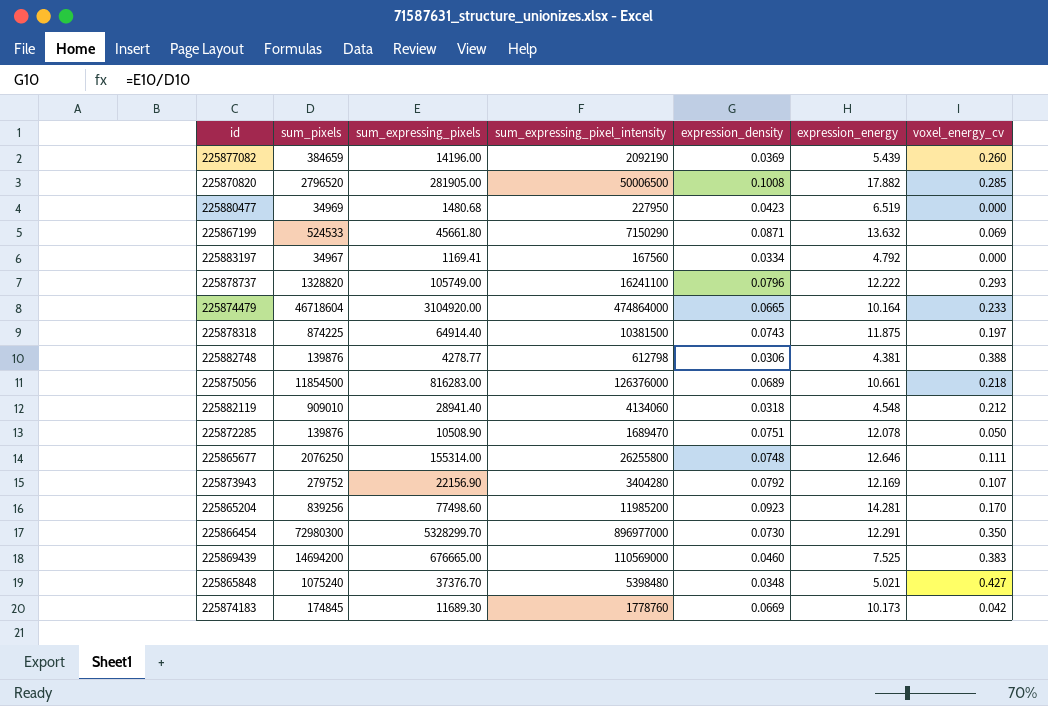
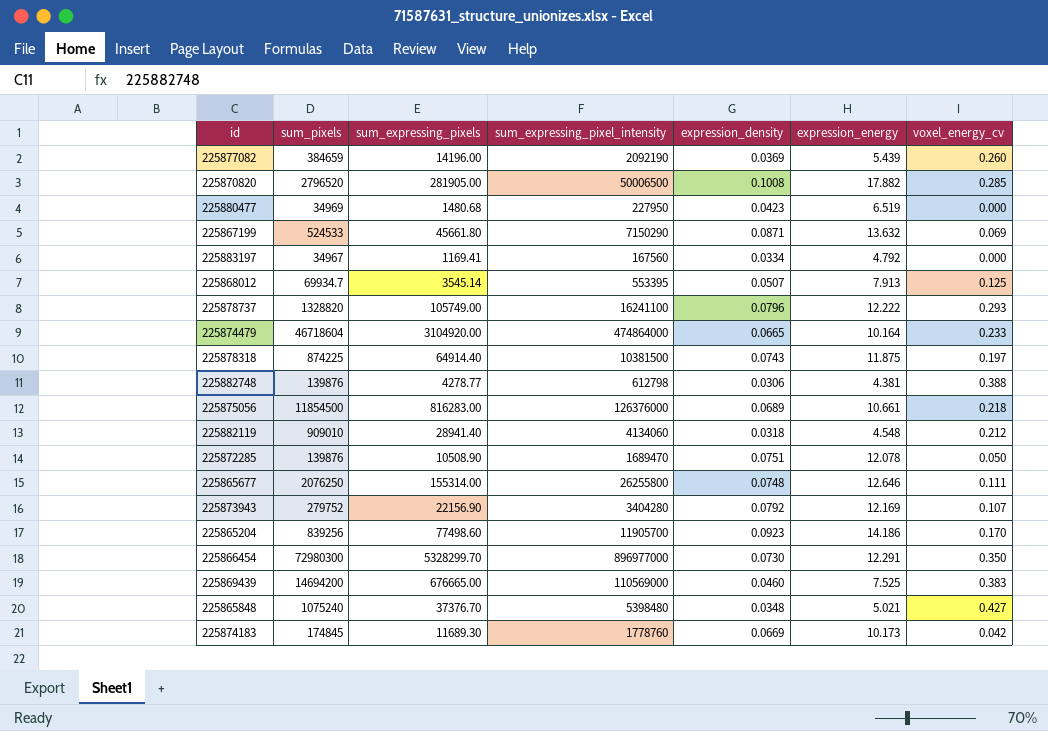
row 225868012: none -> 69934.7 | 3545.14 | 553395 | 0.0507 | 7.913 | 0.125
225865204 | sum_expressing_pixel_intensity: 11985200 -> 11905700
225865204 | expression_energy: 14.281 -> 14.186

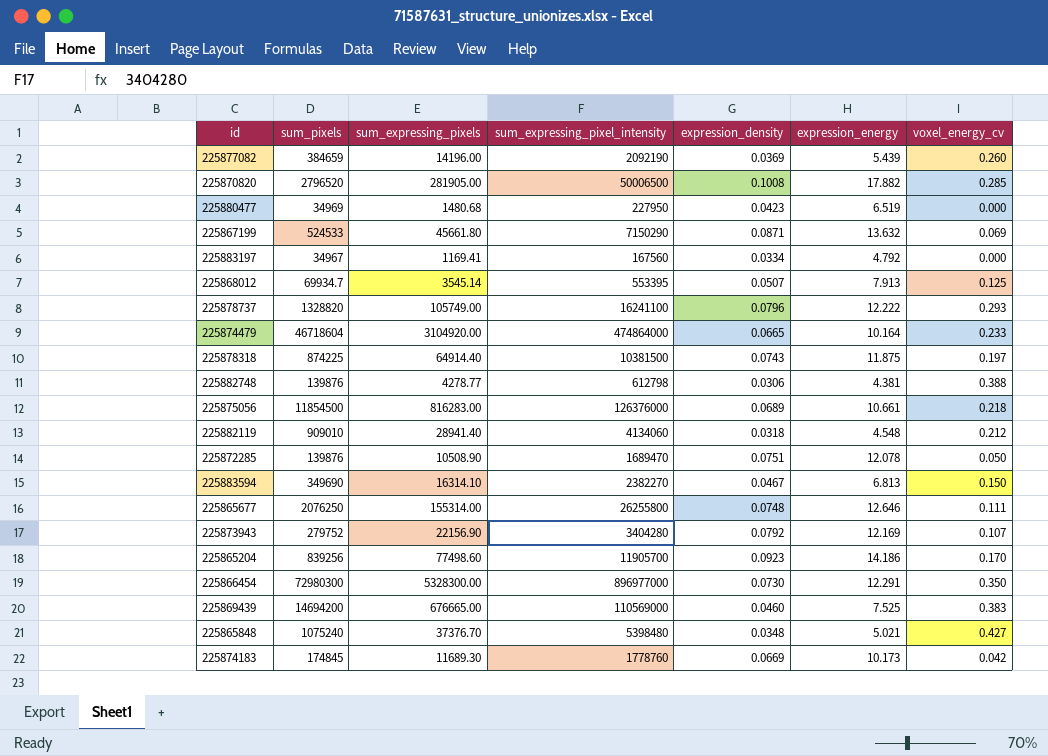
row 225883594: none -> 349690 | 16314.10 | 2382270 | 0.0467 | 6.813 | 0.150
225866454 | sum_expressing_pixels: 5328299.70 -> 5328300.00

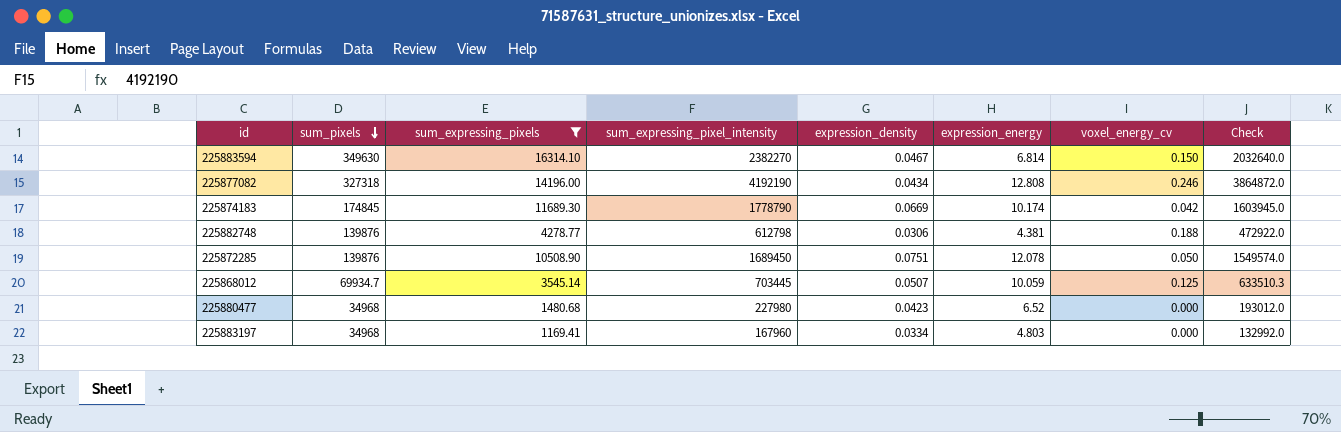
filter: none -> sum_expressing_pixels <= 16314.10
row order: none -> sum_pixels descending
column Check | formula: none -> [sum_expressing_pixel_intensity] - [sum_pixels]
225883594 | sum_pixels: 349690 -> 349630
225883594 | expression_energy: 6.813 -> 6.814
225877082 | sum_pixels: 384659 -> 327318
225877082 | sum_expressing_pixel_intensity: 2092190 -> 4192190
225877082 | expression_density: 0.0369 -> 0.0434
225877082 | expression_energy: 5.439 -> 12.808
225877082 | voxel_energy_cv: 0.260 -> 0.246
225874183 | sum_expressing_pixel_intensity: 1778760 -> 1778790
225874183 | expression_energy: 10.173 -> 10.174
225882748 | voxel_energy_cv: 0.388 -> 0.188
225872285 | sum_expressing_pixel_intensity: 1689470 -> 1689450
225868012 | sum_expressing_pixel_intensity: 553395 -> 703445
225868012 | expression_energy: 7.913 -> 10.059
225880477 | sum_pixels: 34969 -> 34968
225880477 | sum_expressing_pixel_intensity: 227950 -> 227980
225880477 | expression_energy: 6.519 -> 6.52
225883197 | sum_pixels: 34967 -> 34968
225883197 | sum_expressing_pixel_intensity: 167560 -> 167960
225883197 | expression_energy: 4.792 -> 4.803

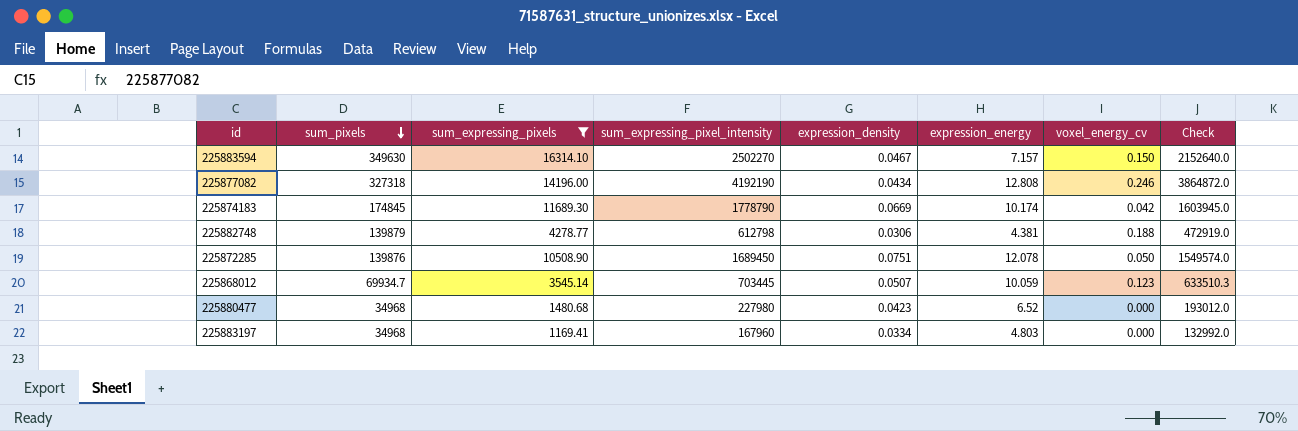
225883594 | sum_expressing_pixel_intensity: 2382270 -> 2502270
225883594 | expression_energy: 6.814 -> 7.157
225883594 | Check: 2032640.0 -> 2152640.0
225882748 | sum_pixels: 139876 -> 139879
225882748 | Check: 472922.0 -> 472919.0
225868012 | voxel_energy_cv: 0.125 -> 0.123

